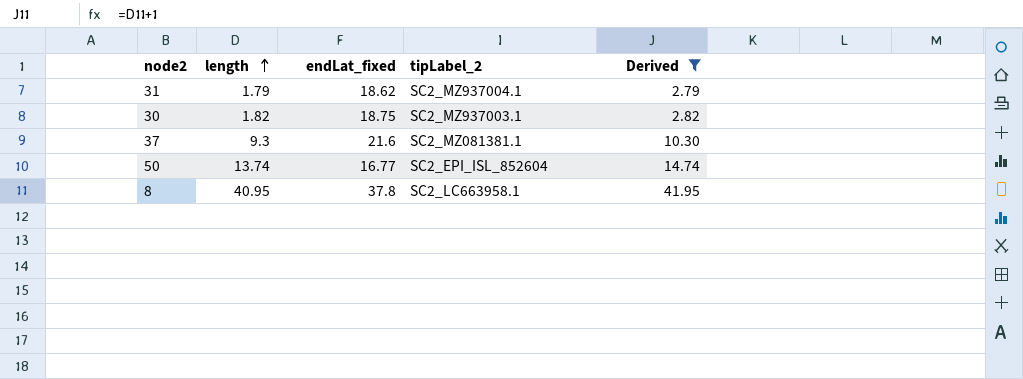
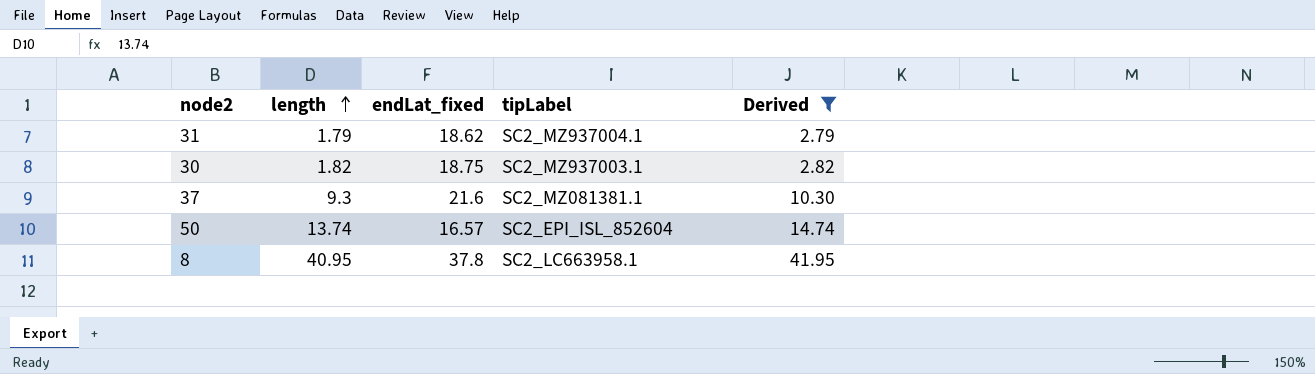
column name: tipLabel_2 -> tipLabel
50 | endLat_fixed: 16.77 -> 16.57

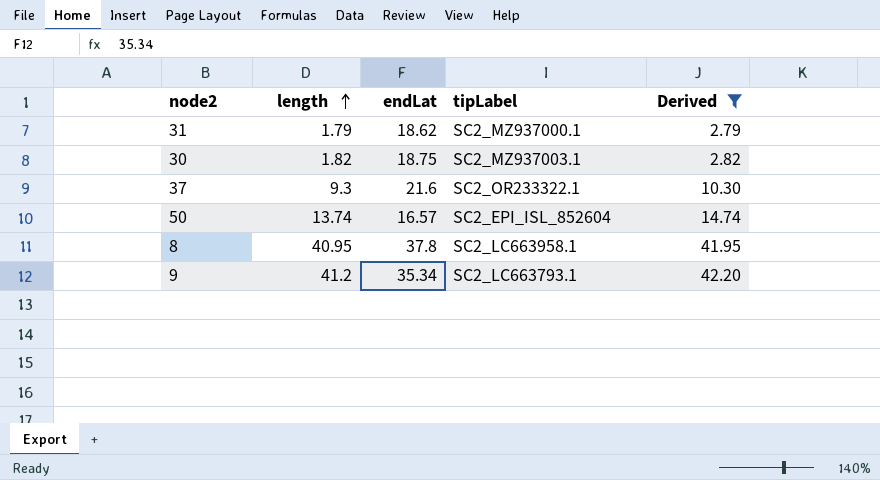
column name: endLat_fixed -> endLat
31 | tipLabel: SC2_MZ937004.1 -> SC2_MZ937000.1
37 | tipLabel: SC2_MZ081381.1 -> SC2_OR233322.1
row 9: none -> 41.2 | 35.34 | SC2_LC663793.1 | 42.20

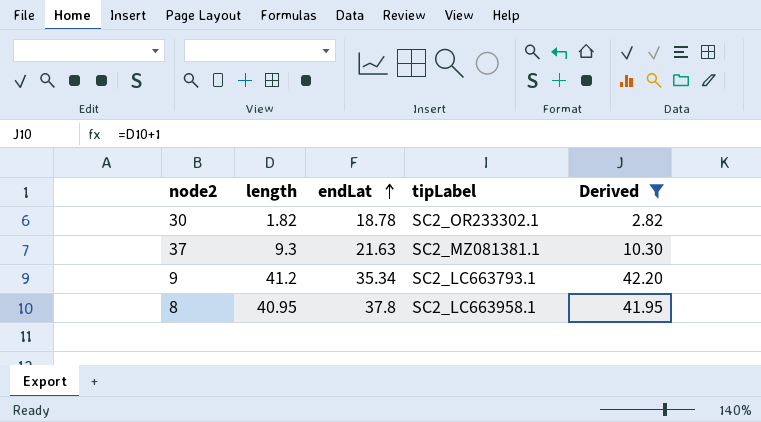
row order: length ascending -> endLat ascending
row 31: 1.79 | 18.62 | SC2_MZ937000.1 | 2.79 -> none
row 50: 13.74 | 16.57 | SC2_EPI_ISL_852604 | 14.74 -> none
30 | endLat: 18.75 -> 18.78
30 | tipLabel: SC2_MZ937003.1 -> SC2_OR233302.1
37 | endLat: 21.6 -> 21.63
37 | tipLabel: SC2_OR233322.1 -> SC2_MZ081381.1

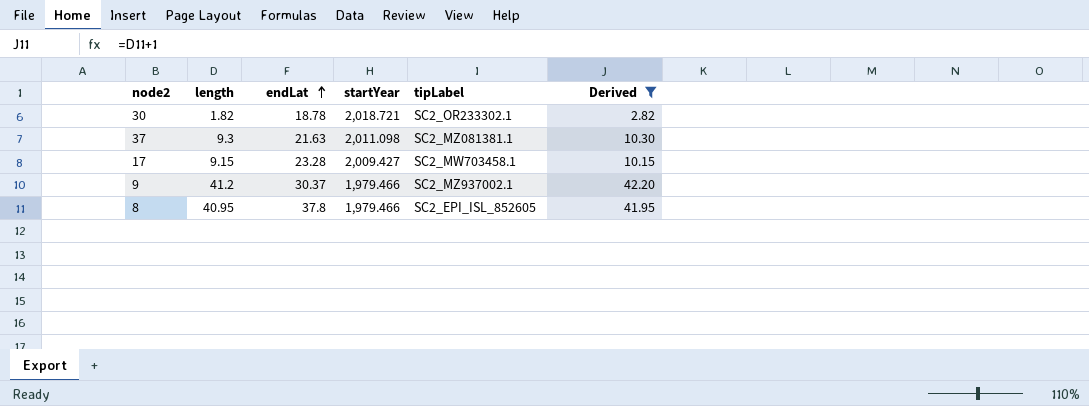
column startYear | position: none -> 4
row 17: none -> 9.15 | 23.28 | 2,009.427 | SC2_MW703458.1 | 10.15
9 | endLat: 35.34 -> 30.37
9 | tipLabel: SC2_LC663793.1 -> SC2_MZ937002.1
8 | tipLabel: SC2_LC663958.1 -> SC2_EPI_ISL_852605

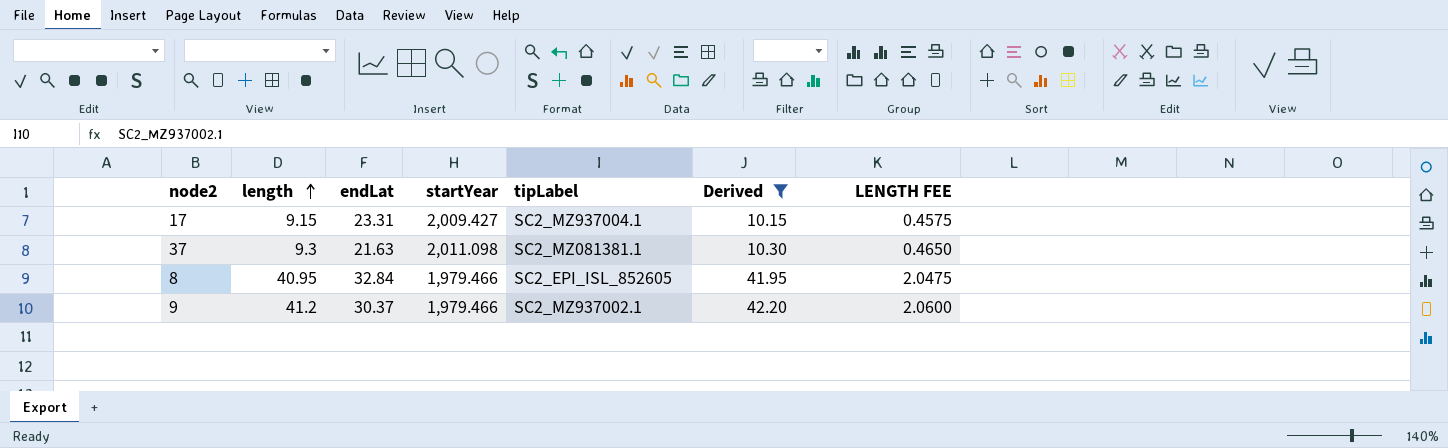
row order: endLat ascending -> length ascending
column LENGTH FEE | formula: none -> [length] * 0.05
row 30: 1.82 | 18.78 | 2,018.721 | SC2_OR233302.1 | 2.82 -> none
17 | endLat: 23.28 -> 23.31
17 | tipLabel: SC2_MW703458.1 -> SC2_MZ937004.1
8 | endLat: 37.8 -> 32.84

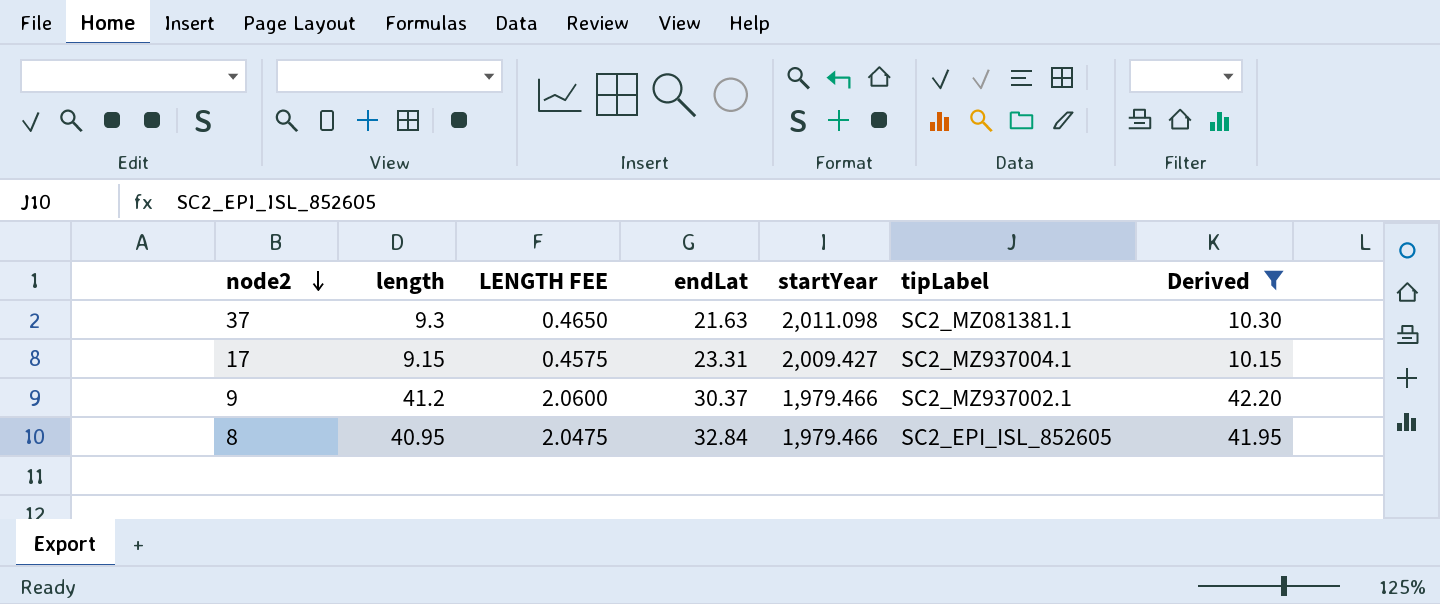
row order: length ascending -> node2 descending
column LENGTH FEE | position: 7 -> 3

